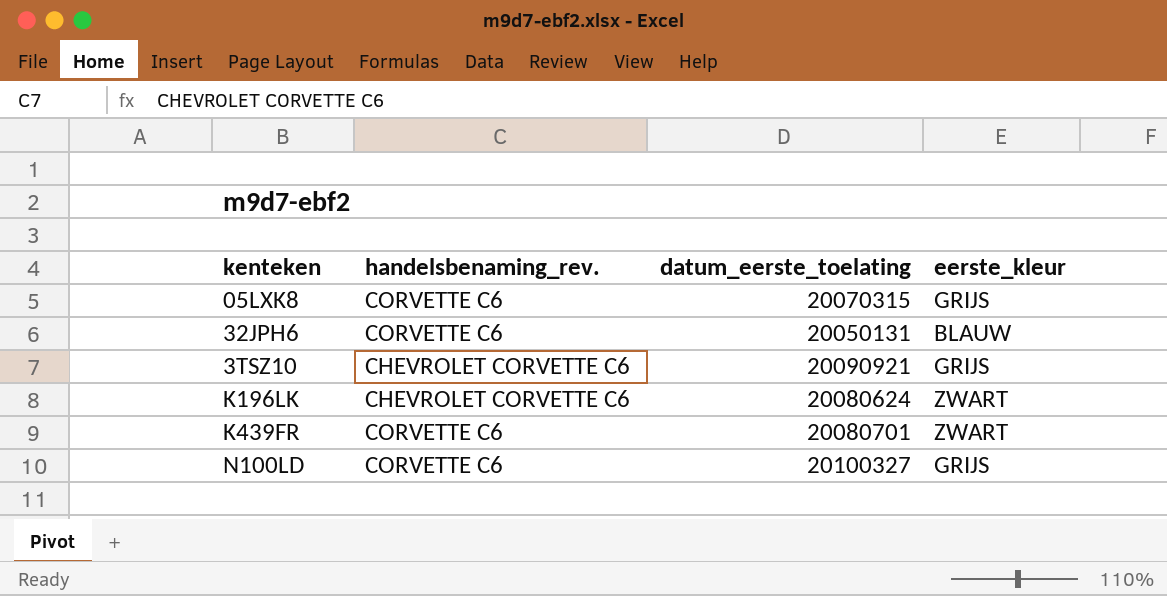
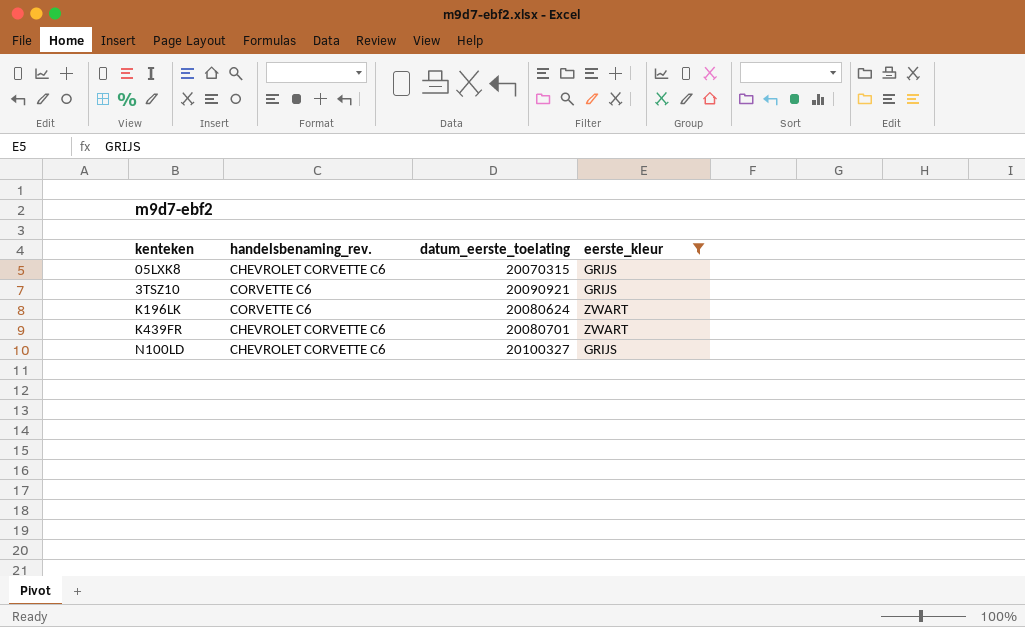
filter: none -> eerste_kleur != BLAUW
05LXK8 | handelsbenaming_rev.: CORVETTE C6 -> CHEVROLET CORVETTE C6
3TSZ10 | handelsbenaming_rev.: CHEVROLET CORVETTE C6 -> CORVETTE C6
K196LK | handelsbenaming_rev.: CHEVROLET CORVETTE C6 -> CORVETTE C6
K439FR | handelsbenaming_rev.: CORVETTE C6 -> CHEVROLET CORVETTE C6
N100LD | handelsbenaming_rev.: CORVETTE C6 -> CHEVROLET CORVETTE C6

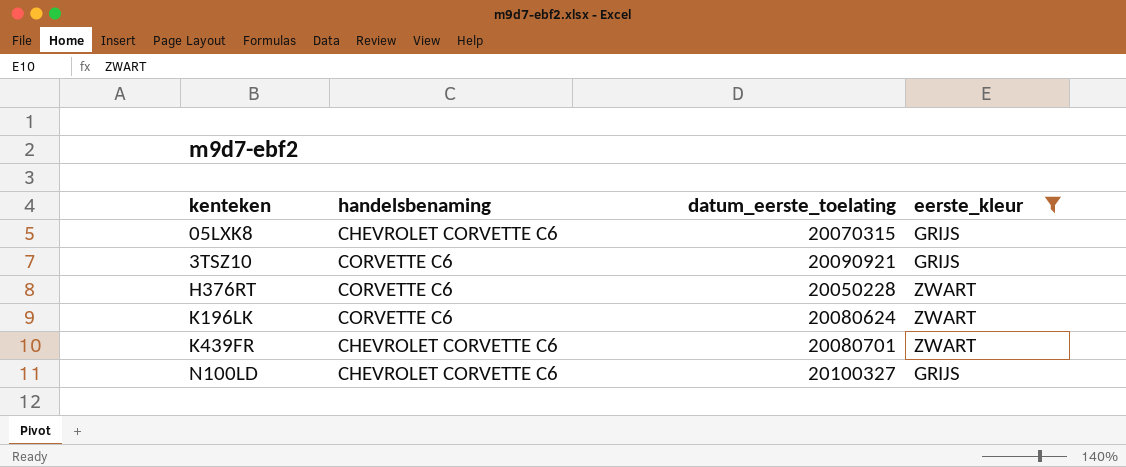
column name: handelsbenaming_rev. -> handelsbenaming
row H376RT: none -> CORVETTE C6 | 20050228 | ZWART

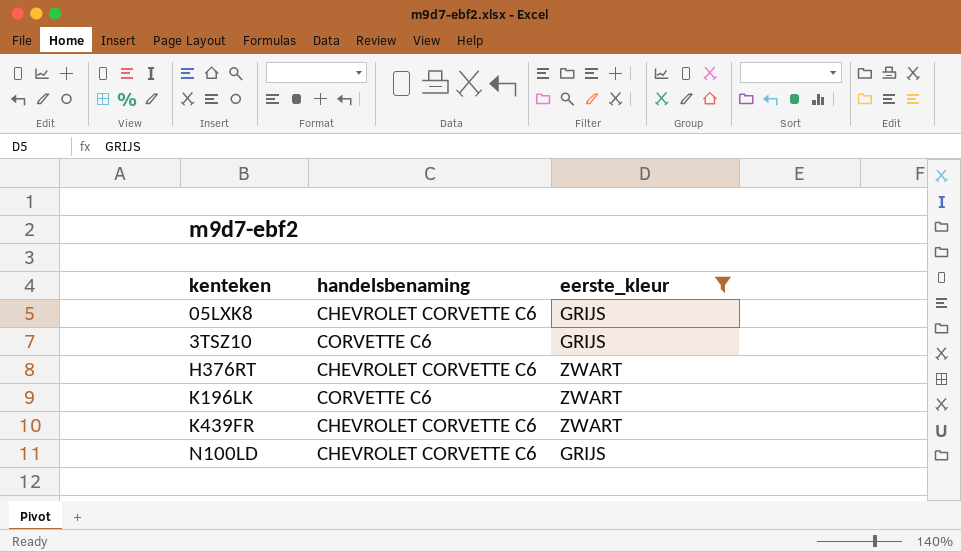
column datum_eerste_toelating | position: 3 -> none
H376RT | handelsbenaming: CORVETTE C6 -> CHEVROLET CORVETTE C6

